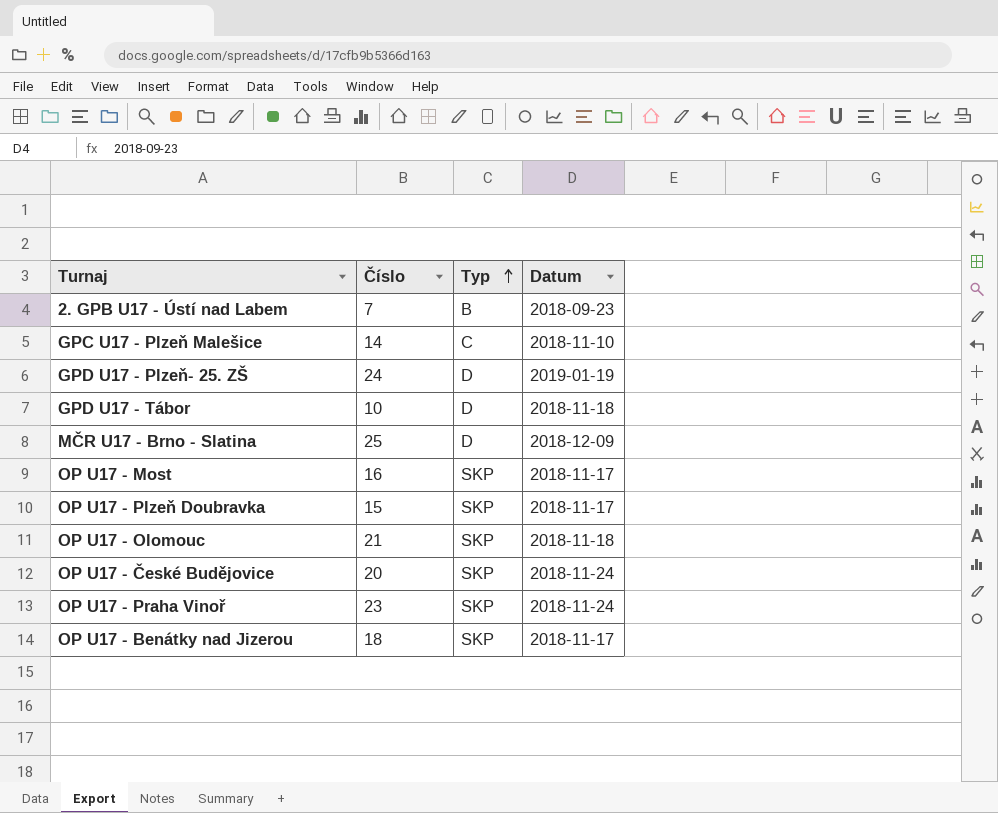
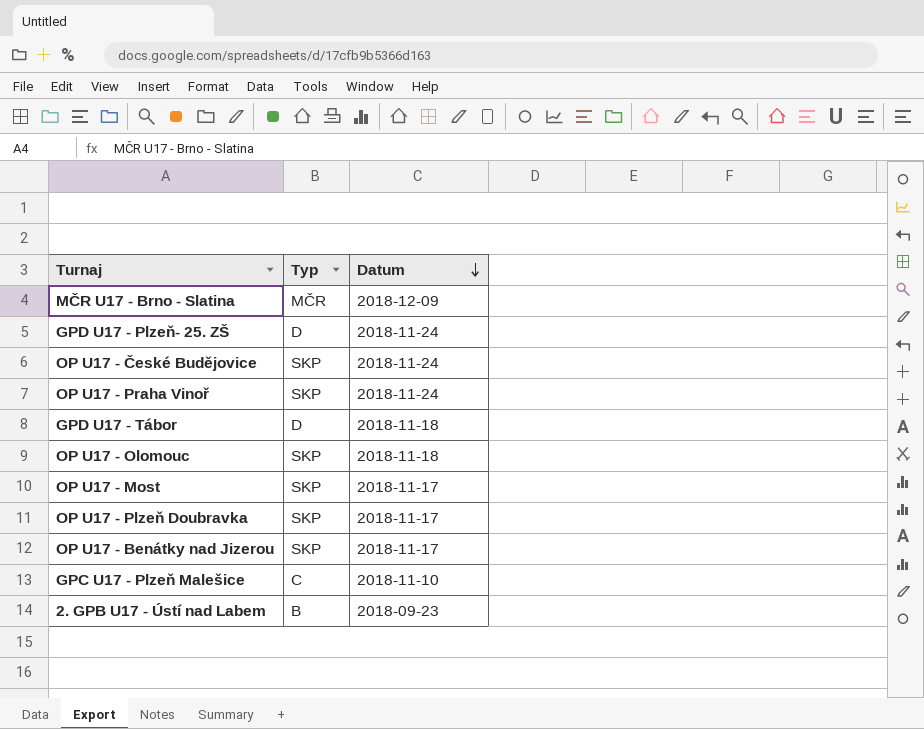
row order: Typ ascending -> Datum descending
column Číslo | position: 2 -> none
MČR U17 - Brno - Slatina | Typ: D -> MČR
GPD U17 - Plzeň- 25. ZŠ | Datum: 2019-01-19 -> 2018-11-24

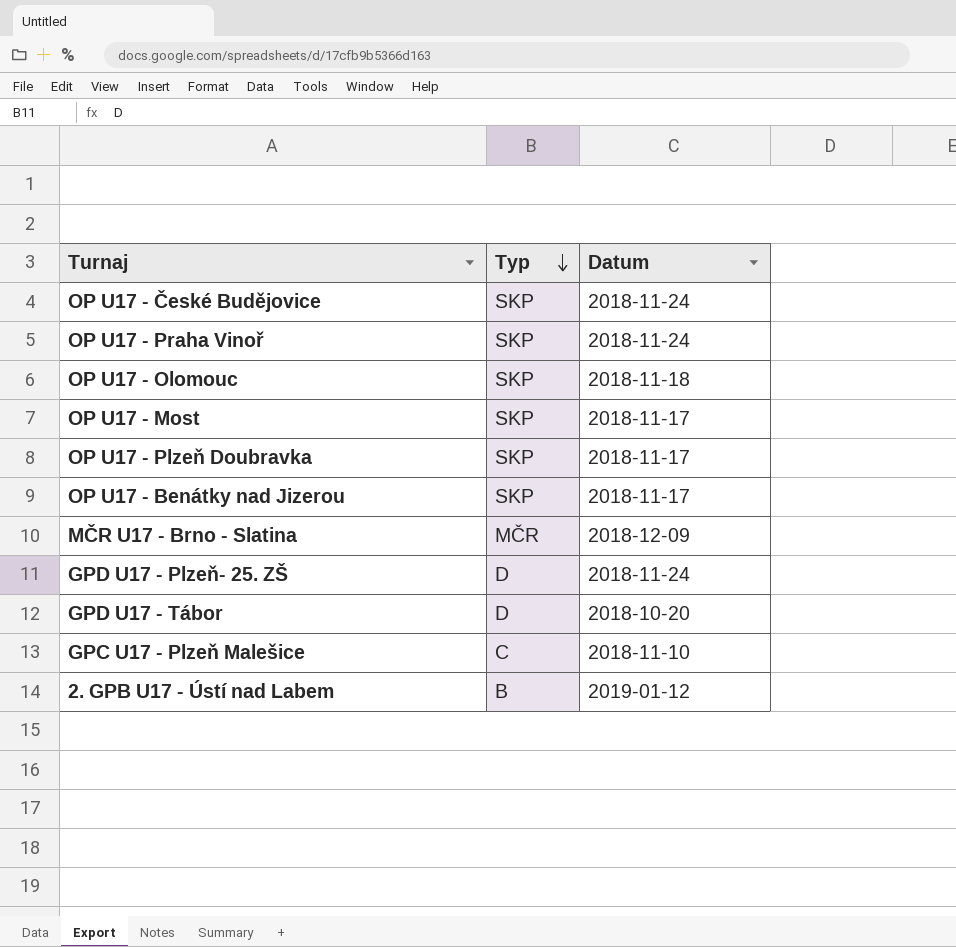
row order: Datum descending -> Typ descending
GPD U17 - Tábor | Datum: 2018-11-18 -> 2018-10-20
2. GPB U17 - Ústí nad Labem | Datum: 2018-09-23 -> 2019-01-12

